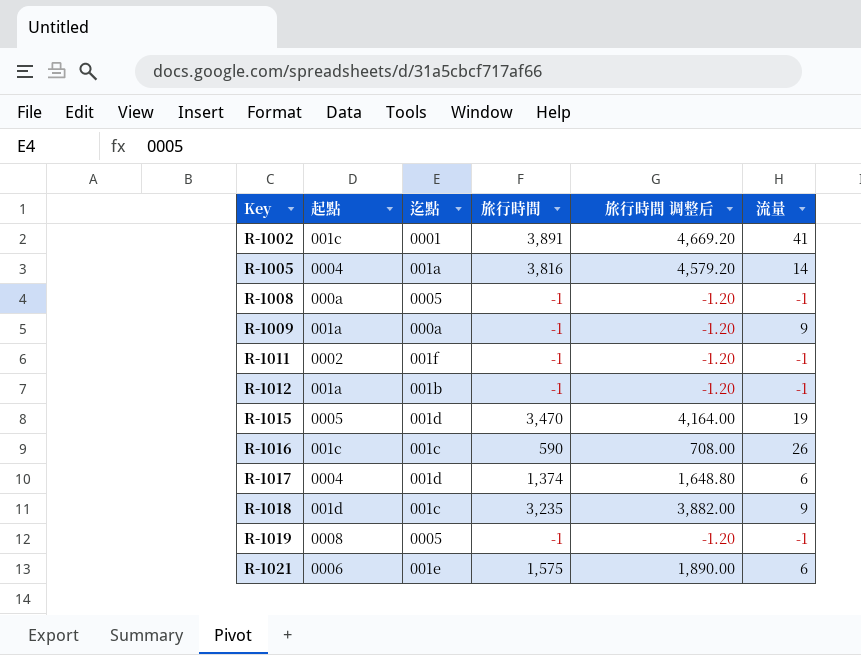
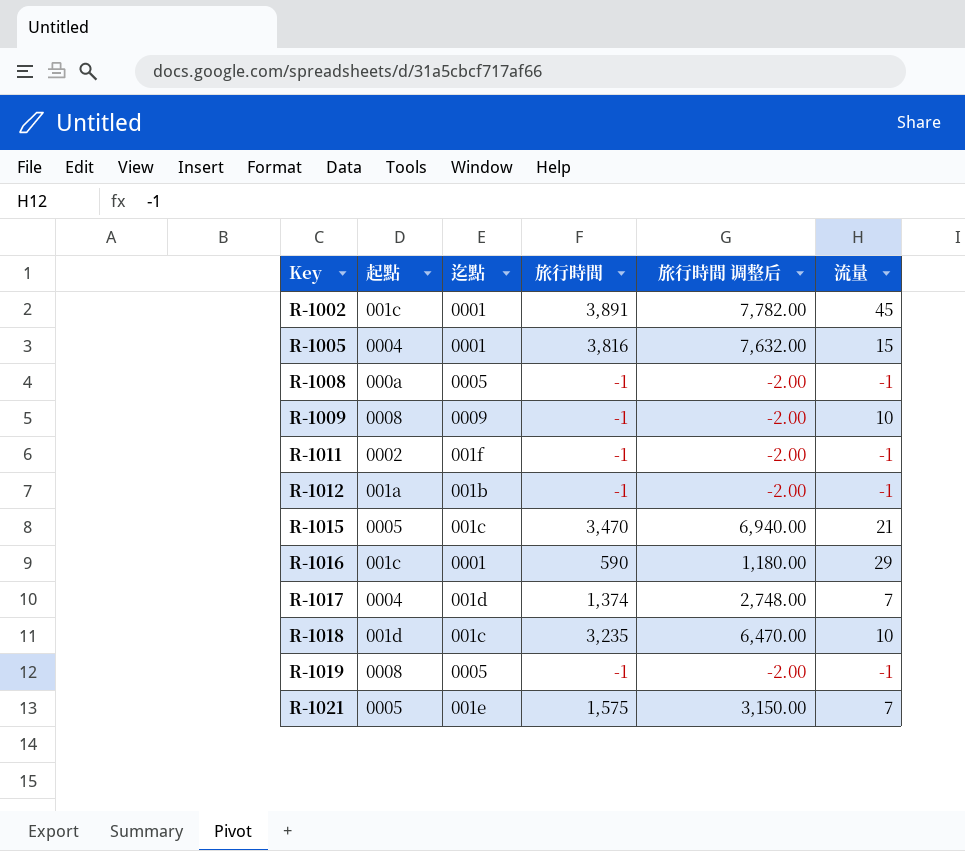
column 旅行時間 调整后 | formula: [旅行時間] * 1.2 -> [旅行時間] * 2
R-1002 | 流量: 41 -> 45
R-1005 | 迄點: 001a -> 0001
R-1005 | 流量: 14 -> 15
R-1009 | 起點: 001a -> 0008
R-1009 | 迄點: 000a -> 0009
R-1009 | 流量: 9 -> 10
R-1015 | 迄點: 001d -> 001c
R-1015 | 流量: 19 -> 21
R-1016 | 迄點: 001c -> 0001
R-1016 | 流量: 26 -> 29
R-1017 | 流量: 6 -> 7
R-1018 | 流量: 9 -> 10
R-1021 | 起點: 0006 -> 0005
R-1021 | 流量: 6 -> 7

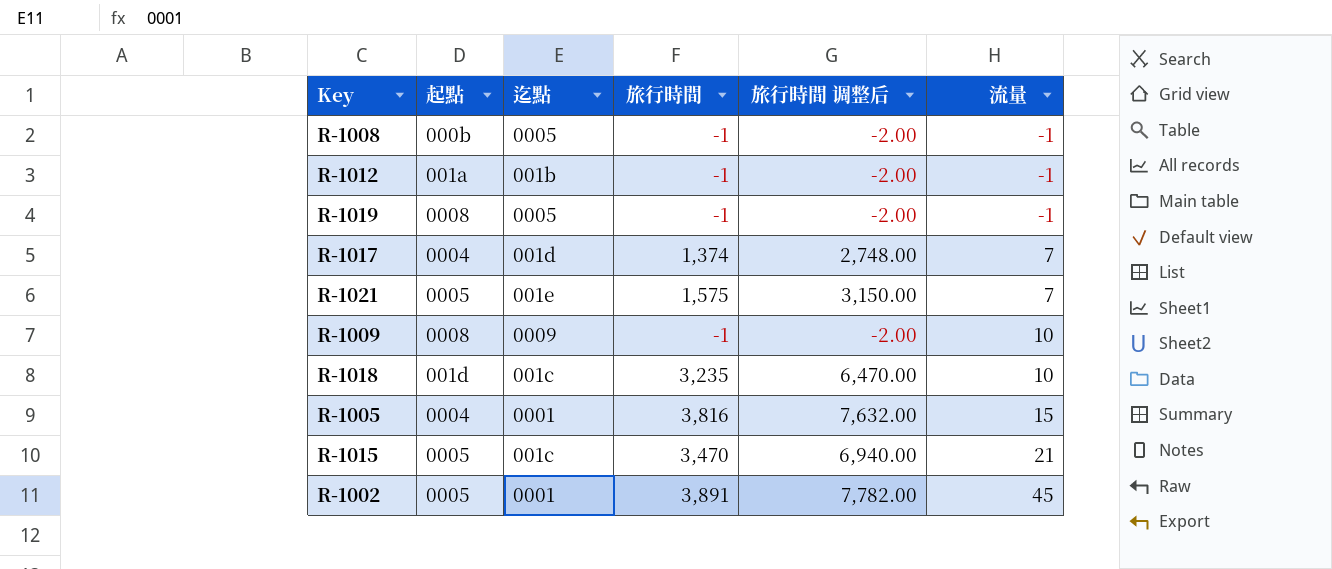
row order: Key ascending -> 流量 ascending
row R-1011: 0002 | 001f | -1 | -2.00 | -1 -> none
row R-1016: 001c | 0001 | 590 | 1,180.00 | 29 -> none
R-1008 | 起點: 000a -> 000b
R-1002 | 起點: 001c -> 0005

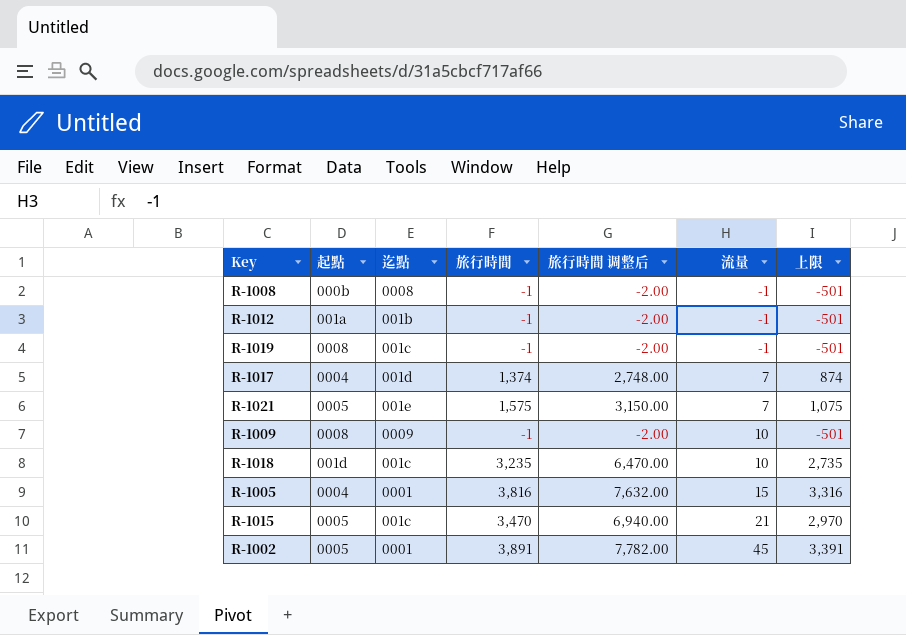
column 上限 | formula: none -> [旅行時間] - 500
R-1008 | 迄點: 0005 -> 0008
R-1019 | 迄點: 0005 -> 001c

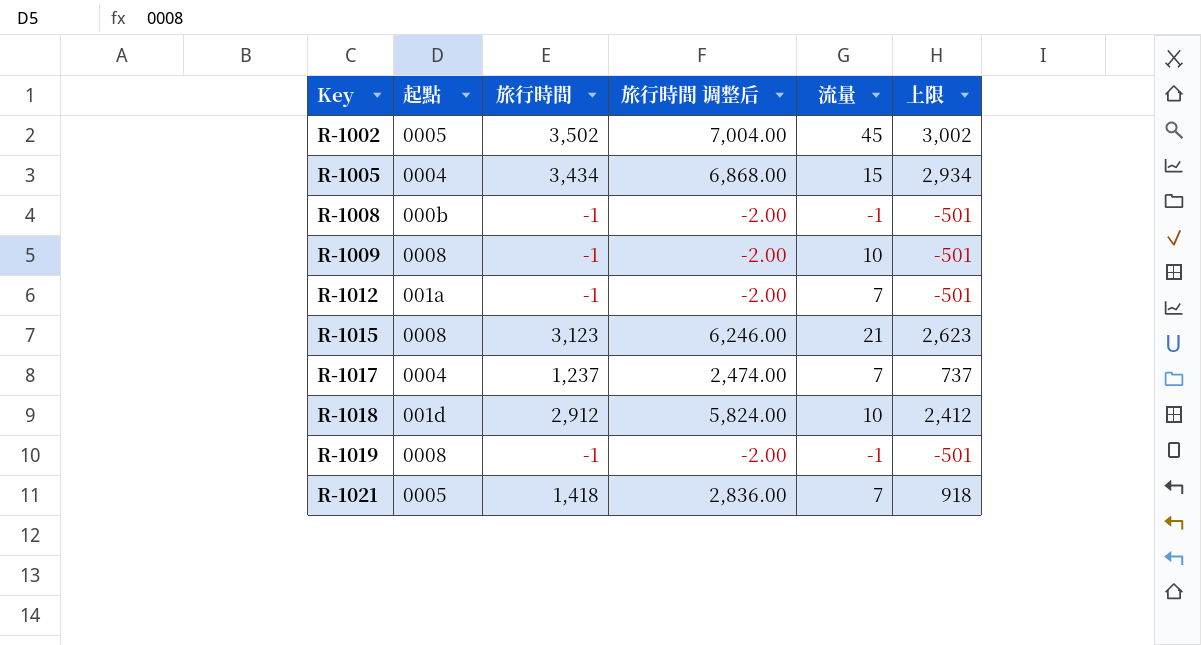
row order: 流量 ascending -> Key ascending
column 迄點 | position: 3 -> none
R-1002 | 旅行時間: 3,891 -> 3,502
R-1002 | 旅行時間 调整后: 7,782.00 -> 7,004.00
R-1002 | 上限: 3,391 -> 3,002
R-1005 | 旅行時間: 3,816 -> 3,434
R-1005 | 旅行時間 调整后: 7,632.00 -> 6,868.00
R-1005 | 上限: 3,316 -> 2,934
R-1012 | 流量: -1 -> 7
R-1015 | 起點: 0005 -> 0008
R-1015 | 旅行時間: 3,470 -> 3,123
R-1015 | 旅行時間 调整后: 6,940.00 -> 6,246.00
R-1015 | 上限: 2,970 -> 2,623
R-1017 | 旅行時間: 1,374 -> 1,237
R-1017 | 旅行時間 调整后: 2,748.00 -> 2,474.00
R-1017 | 上限: 874 -> 737
R-1018 | 旅行時間: 3,235 -> 2,912
R-1018 | 旅行時間 调整后: 6,470.00 -> 5,824.00
R-1018 | 上限: 2,735 -> 2,412
R-1021 | 旅行時間: 1,575 -> 1,418
R-1021 | 旅行時間 调整后: 3,150.00 -> 2,836.00
R-1021 | 上限: 1,075 -> 918

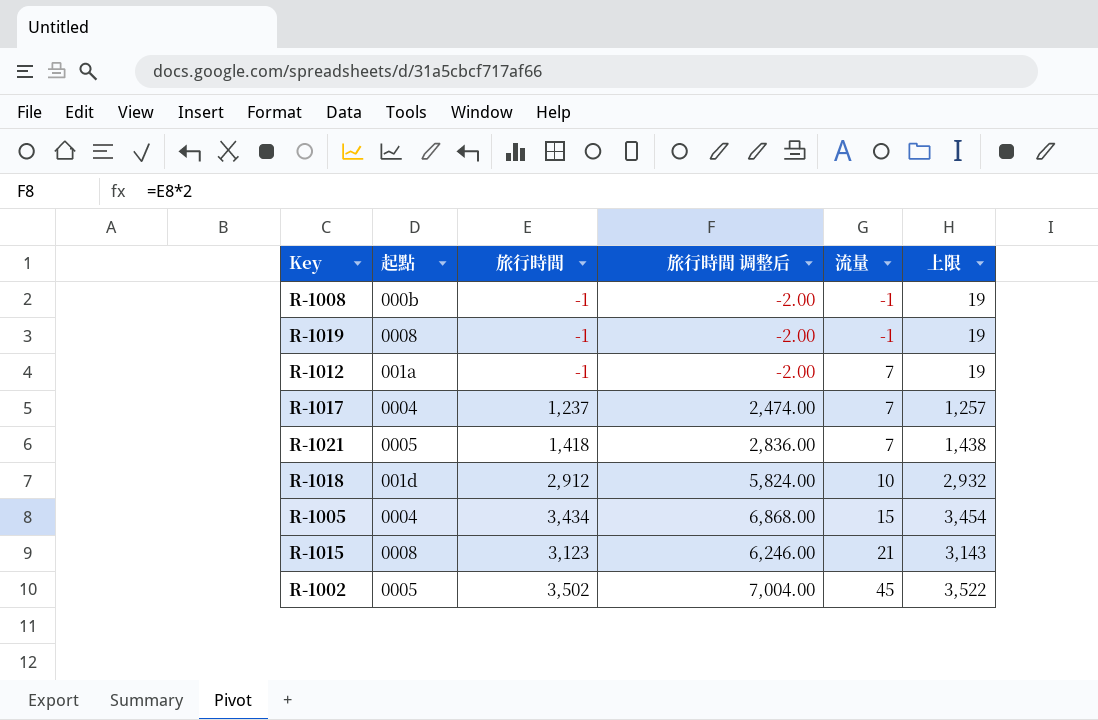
row order: Key ascending -> 流量 ascending
column 上限 | formula: [旅行時間] - 500 -> [旅行時間] + 20
row R-1009: 0008 | -1 | -2.00 | 10 | -501 -> none

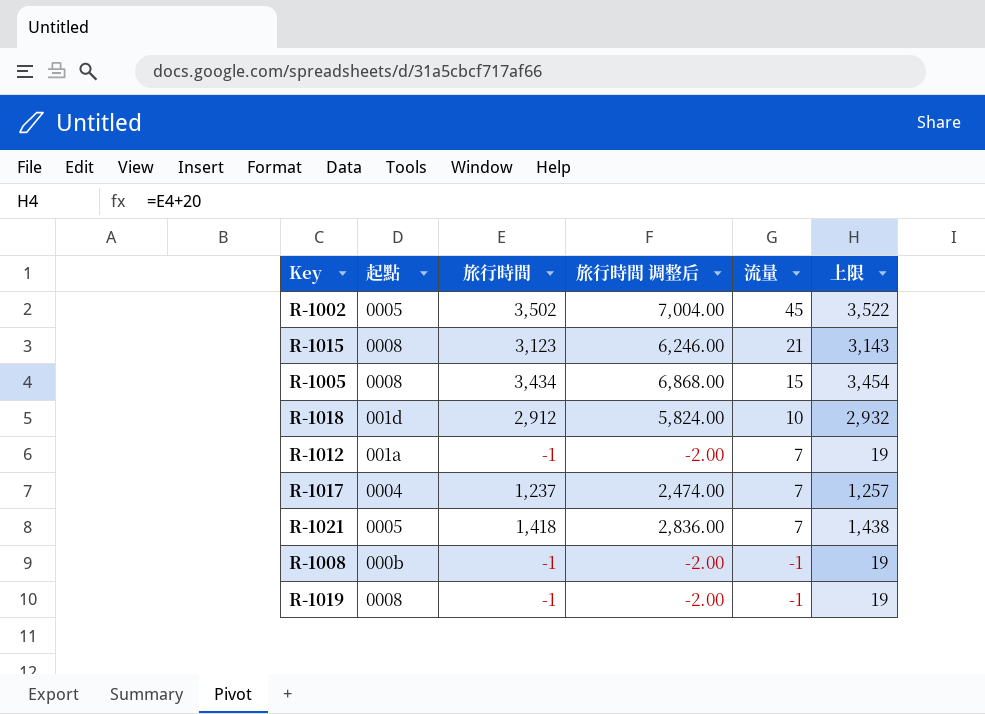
row order: 流量 ascending -> 流量 descending
R-1005 | 起點: 0004 -> 0008

